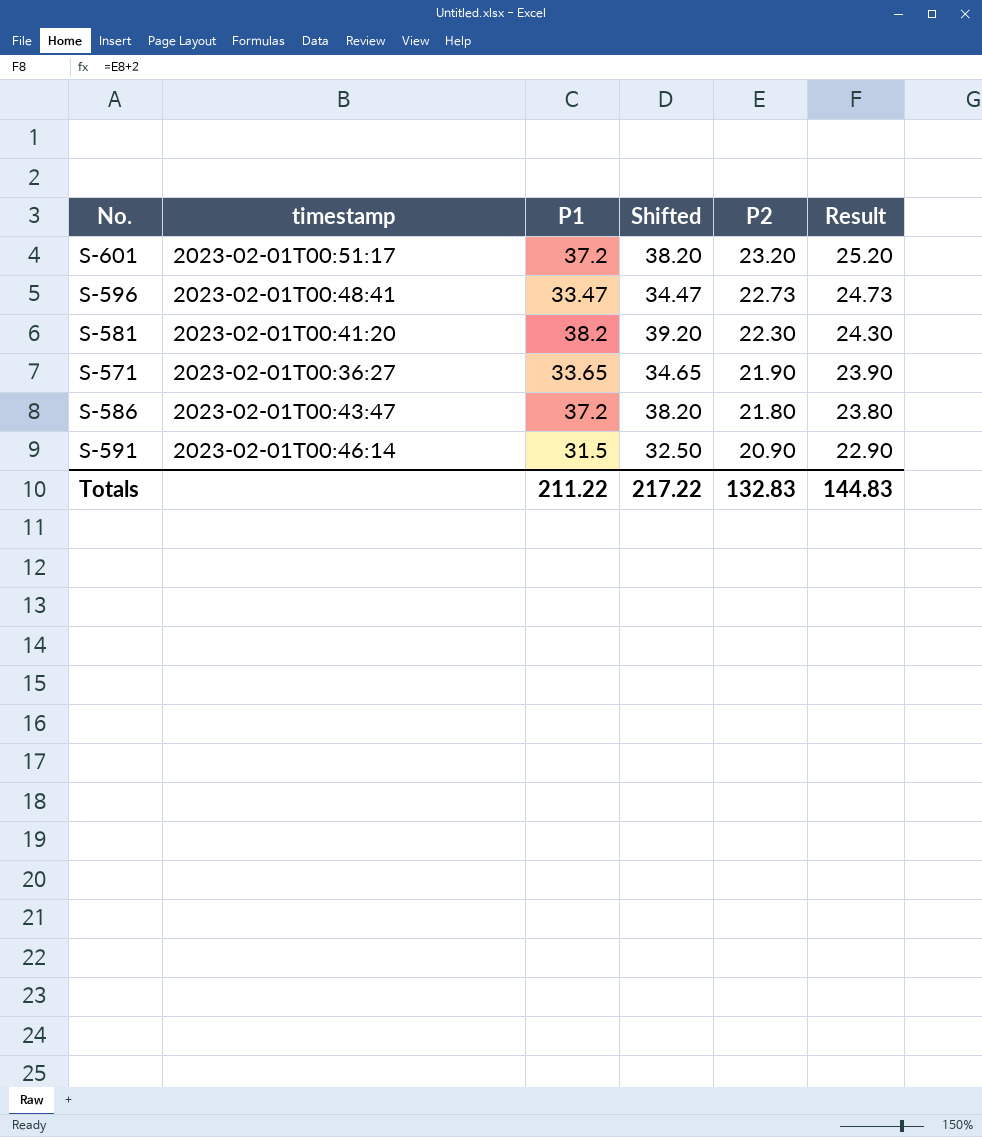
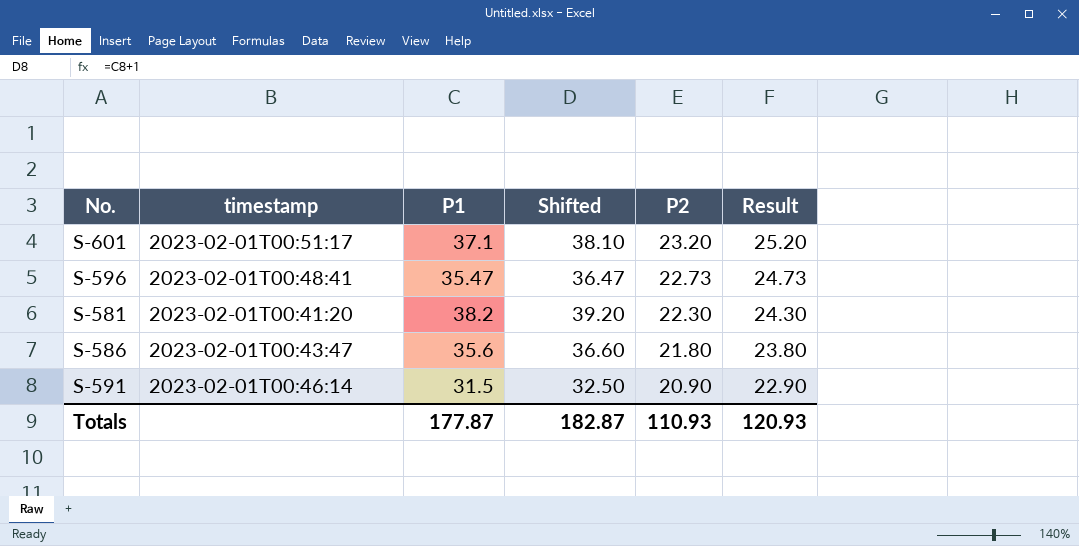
row S-571: 2023-02-01T00:36:27 | 33.65 | 34.65 | 21.90 | 23.90 -> none
S-601 | P1: 37.2 -> 37.1
S-601 | Shifted: 38.20 -> 38.10
S-596 | P1: 33.47 -> 35.47
S-596 | Shifted: 34.47 -> 36.47
S-586 | P1: 37.2 -> 35.6
S-586 | Shifted: 38.20 -> 36.60
Totals | P1: 211.22 -> 177.87
Totals | Shifted: 217.22 -> 182.87
Totals | P2: 132.83 -> 110.93
Totals | Result: 144.83 -> 120.93

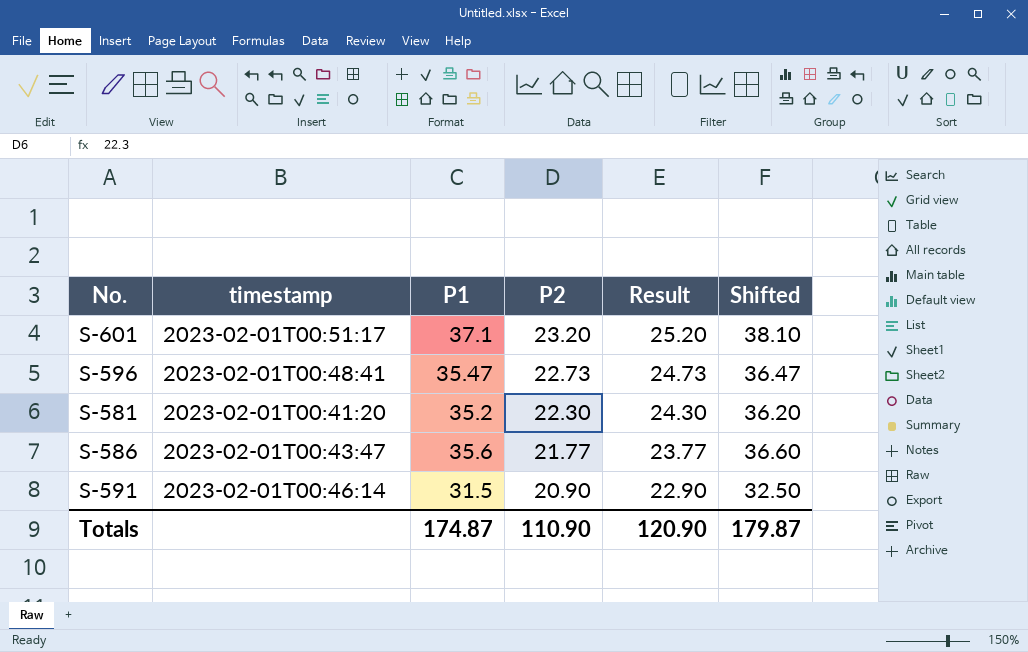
column Shifted | position: 4 -> 6
S-581 | P1: 38.2 -> 35.2
S-581 | Shifted: 39.20 -> 36.20
S-586 | P2: 21.80 -> 21.77
S-586 | Result: 23.80 -> 23.77
Totals | P1: 177.87 -> 174.87
Totals | P2: 110.93 -> 110.90
Totals | Result: 120.93 -> 120.90
Totals | Shifted: 182.87 -> 179.87

